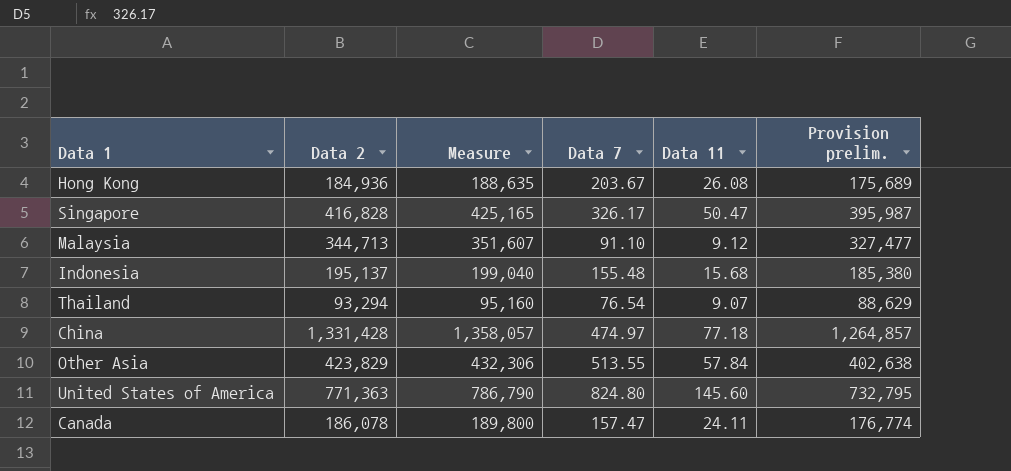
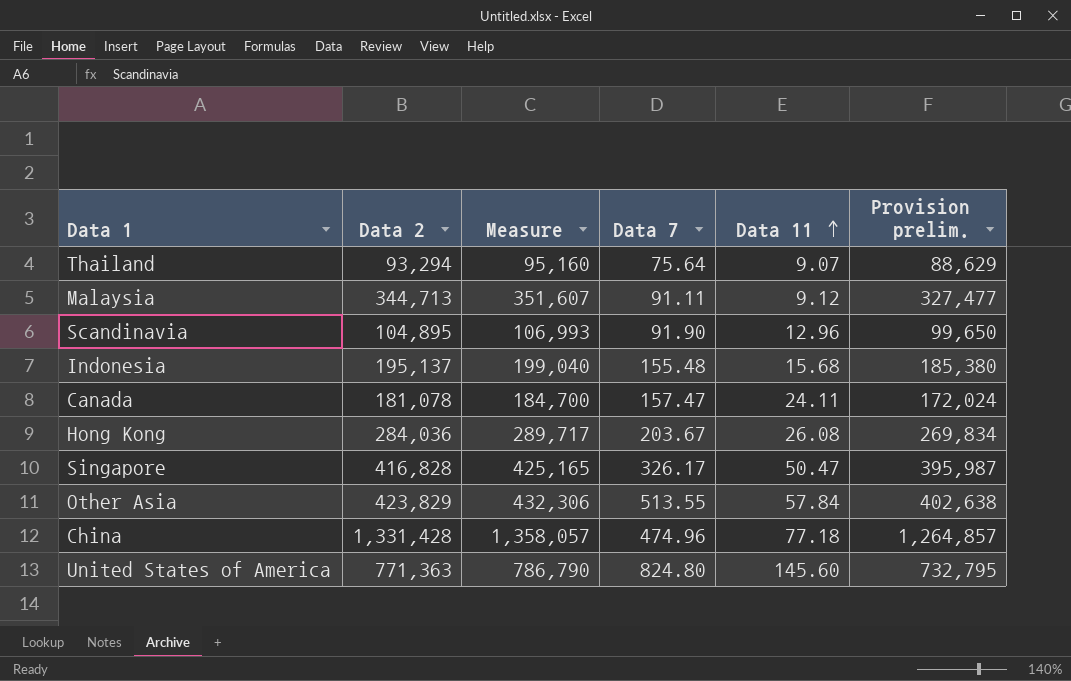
row order: none -> Data 11 ascending
Thailand | Data 7: 76.54 -> 75.64
Malaysia | Data 7: 91.10 -> 91.11
row Scandinavia: none -> 104,895 | 106,993 | 91.90 | 12.96 | 99,650
Canada | Data 2: 186,078 -> 181,078
Canada | Measure: 189,800 -> 184,700
Canada | Provision prelim.: 176,774 -> 172,024
Hong Kong | Data 2: 184,936 -> 284,036
Hong Kong | Measure: 188,635 -> 289,717
Hong Kong | Provision prelim.: 175,689 -> 269,834
China | Data 7: 474.97 -> 474.96

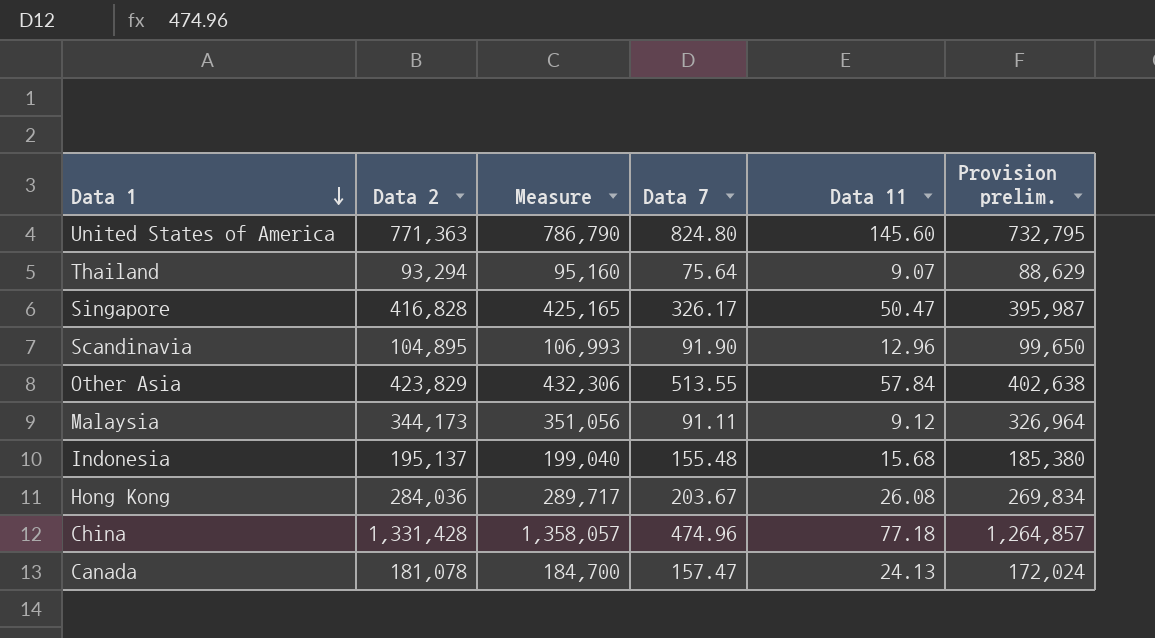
row order: Data 11 ascending -> Data 1 descending
Malaysia | Data 2: 344,713 -> 344,173
Malaysia | Measure: 351,607 -> 351,056
Malaysia | Provision prelim.: 327,477 -> 326,964
Canada | Data 11: 24.11 -> 24.13

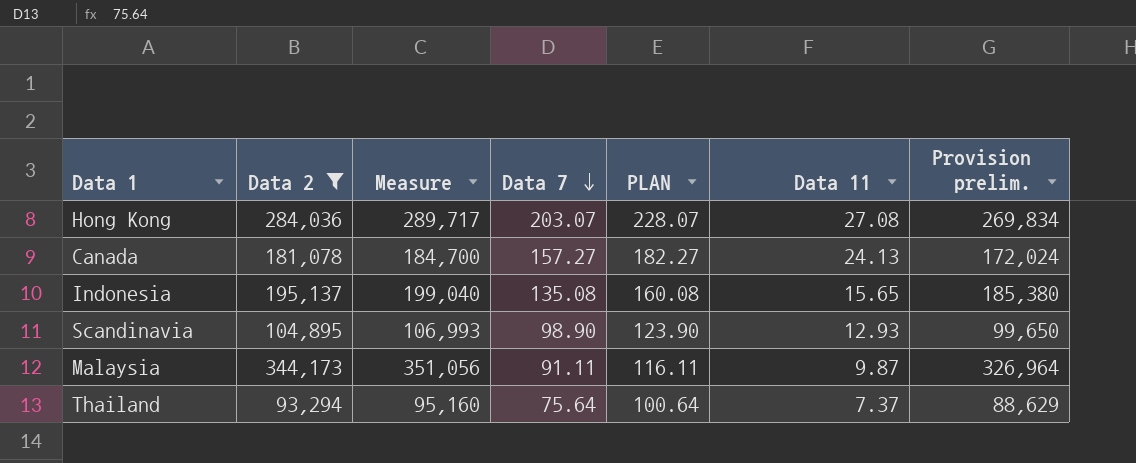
filter: none -> Data 2 <= 344,173
row order: Data 1 descending -> Data 7 descending
column PLAN | formula: none -> [Data 7] + 25
Hong Kong | Data 7: 203.67 -> 203.07
Hong Kong | Data 11: 26.08 -> 27.08
Canada | Data 7: 157.47 -> 157.27
Indonesia | Data 7: 155.48 -> 135.08
Indonesia | Data 11: 15.68 -> 15.65
Scandinavia | Data 7: 91.90 -> 98.90
Scandinavia | Data 11: 12.96 -> 12.93
Malaysia | Data 11: 9.12 -> 9.87
Thailand | Data 11: 9.07 -> 7.37

